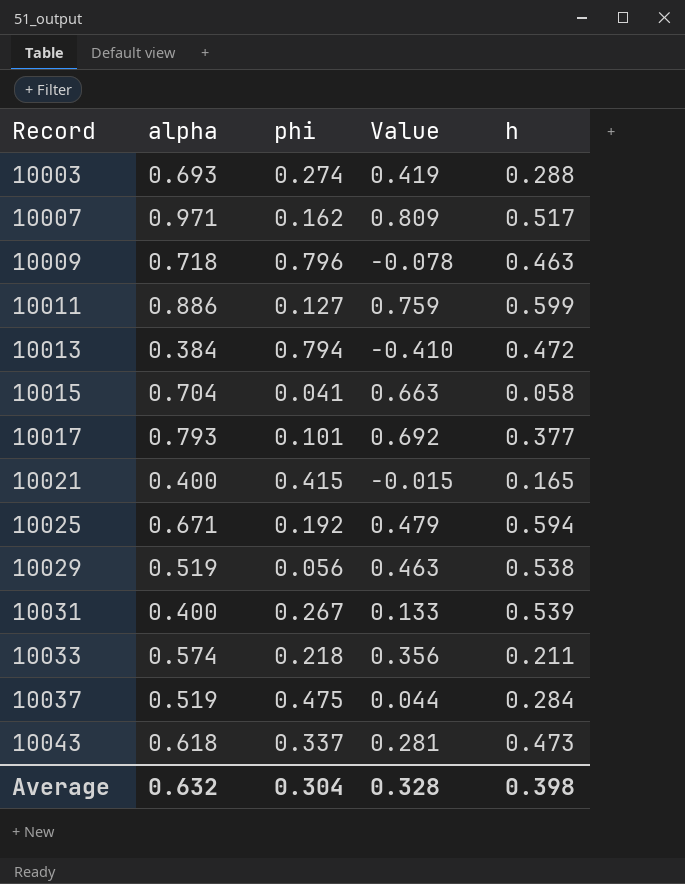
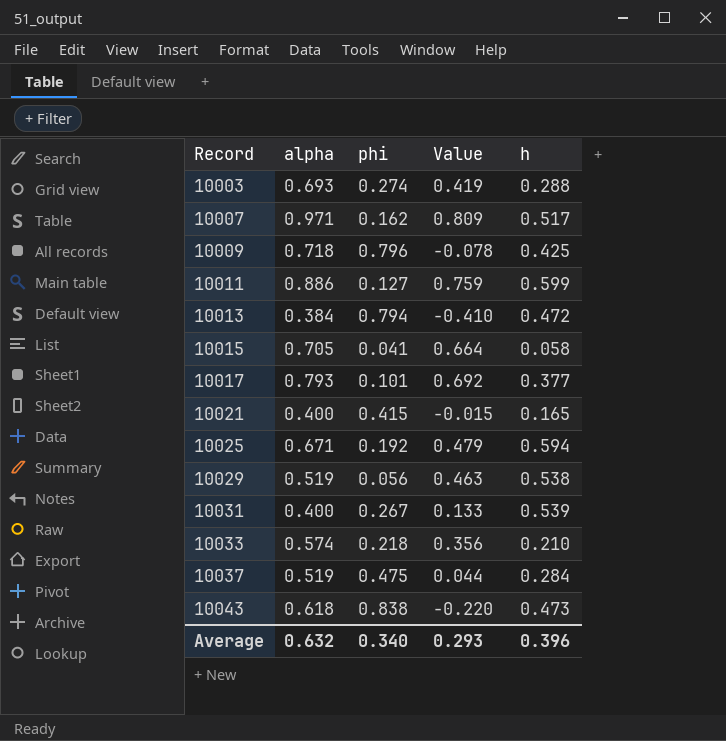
10009 | h: 0.463 -> 0.425
10015 | alpha: 0.704 -> 0.705
10015 | Value: 0.663 -> 0.664
10033 | h: 0.211 -> 0.210
10043 | phi: 0.337 -> 0.838
10043 | Value: 0.281 -> -0.220
Average | phi: 0.304 -> 0.340
Average | Value: 0.328 -> 0.293
Average | h: 0.398 -> 0.396

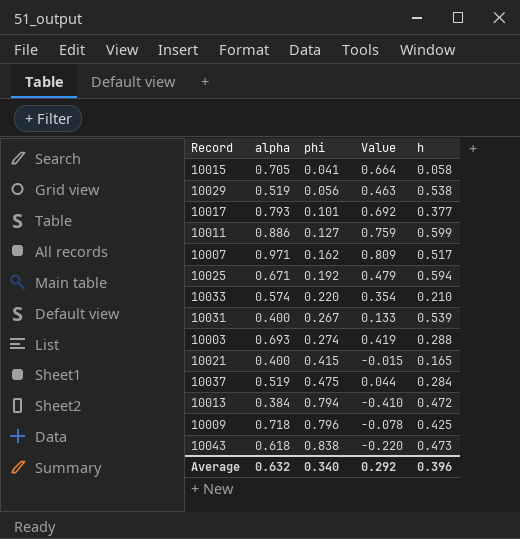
row order: Record ascending -> phi ascending
10033 | phi: 0.218 -> 0.220
10033 | Value: 0.356 -> 0.354
Average | Value: 0.293 -> 0.292

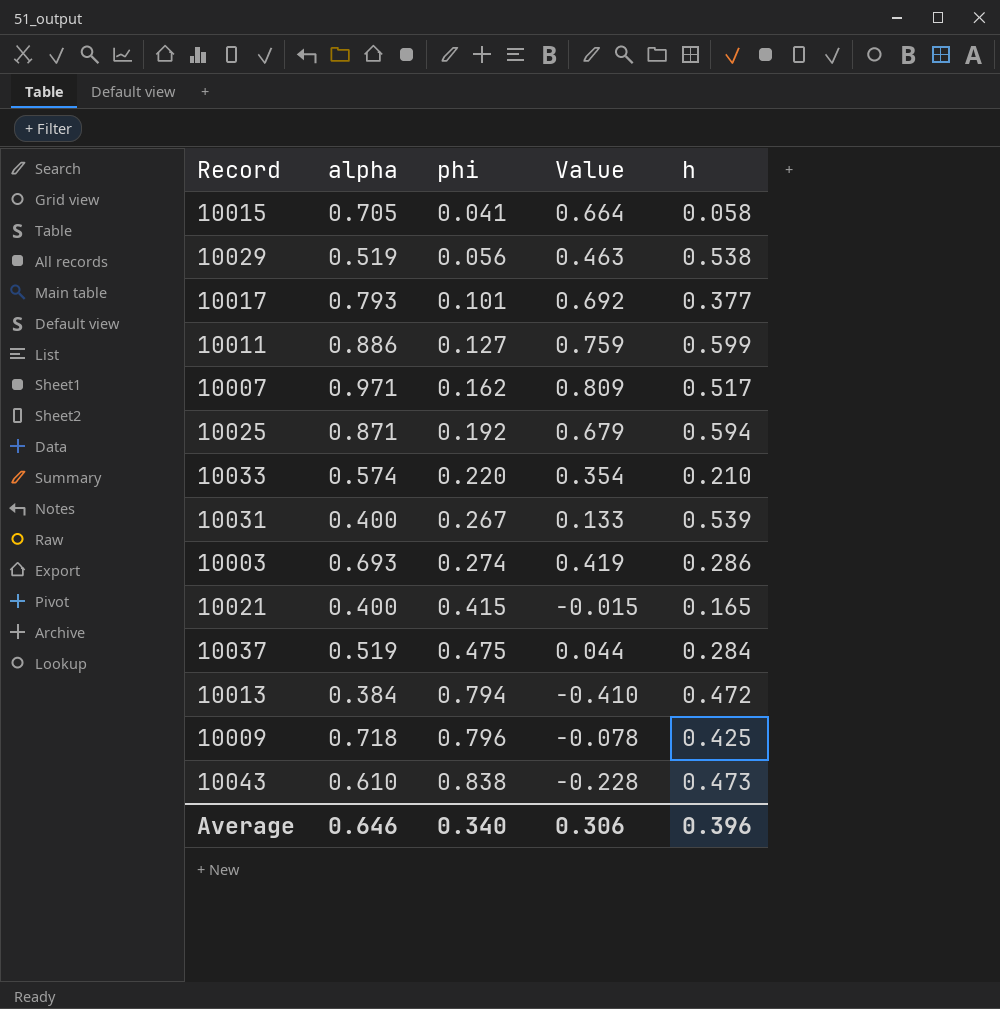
10025 | alpha: 0.671 -> 0.871
10025 | Value: 0.479 -> 0.679
10003 | h: 0.288 -> 0.286
10043 | alpha: 0.618 -> 0.610
10043 | Value: -0.220 -> -0.228
Average | alpha: 0.632 -> 0.646
Average | Value: 0.292 -> 0.306

